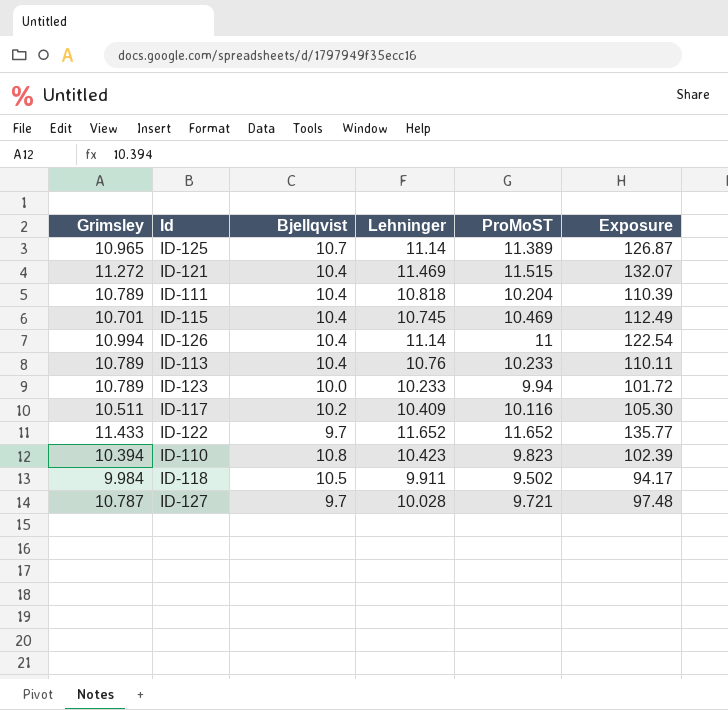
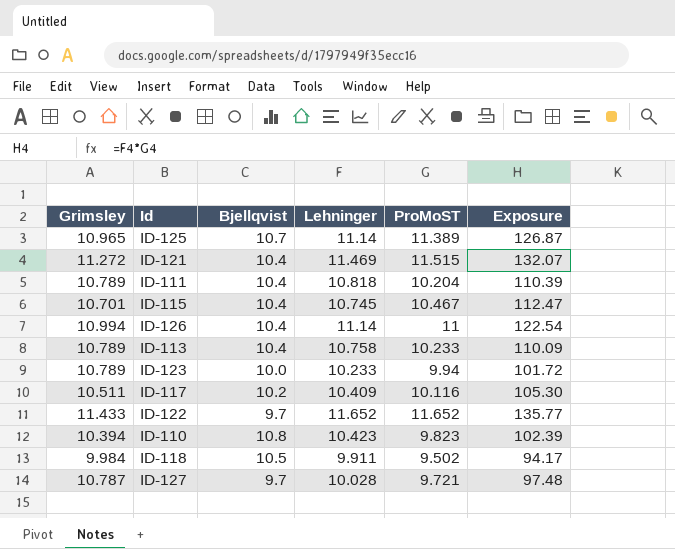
ID-115 | ProMoST: 10.469 -> 10.467
ID-115 | Exposure: 112.49 -> 112.47
ID-113 | Lehninger: 10.76 -> 10.758
ID-113 | Exposure: 110.11 -> 110.09

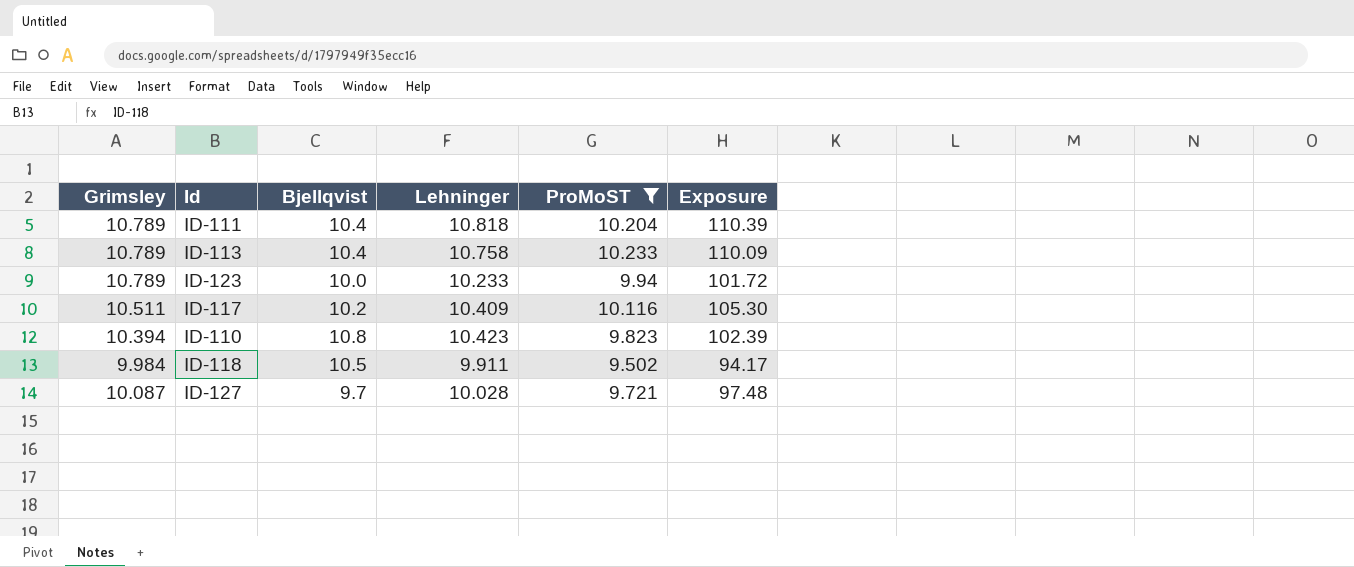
filter: none -> ProMoST <= 10.233
ID-127 | Grimsley: 10.787 -> 10.087

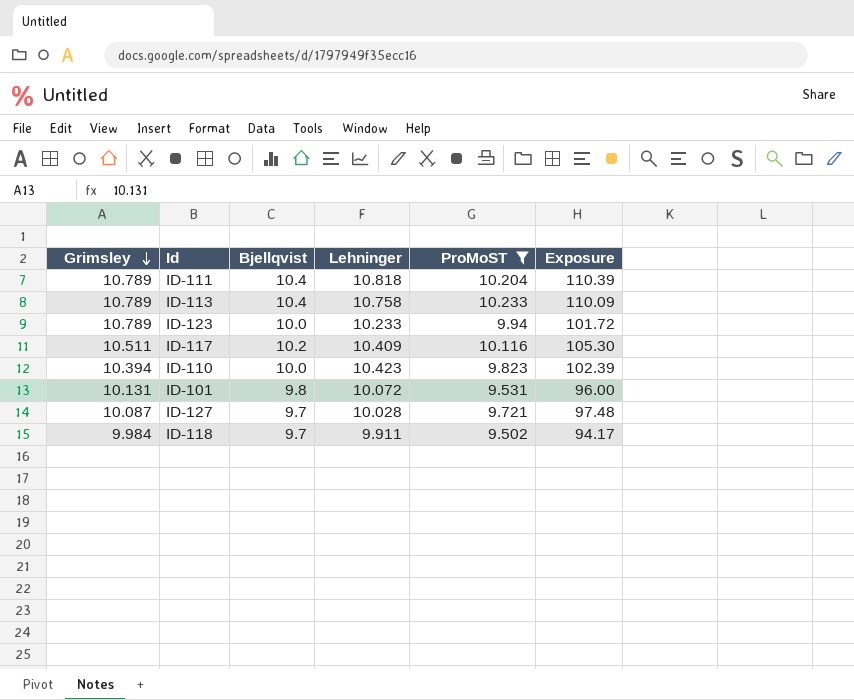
row order: none -> Grimsley descending
ID-110 | Bjellqvist: 10.8 -> 10.0
row ID-101: none -> 10.131 | 9.8 | 10.072 | 9.531 | 96.00
ID-118 | Bjellqvist: 10.5 -> 9.7

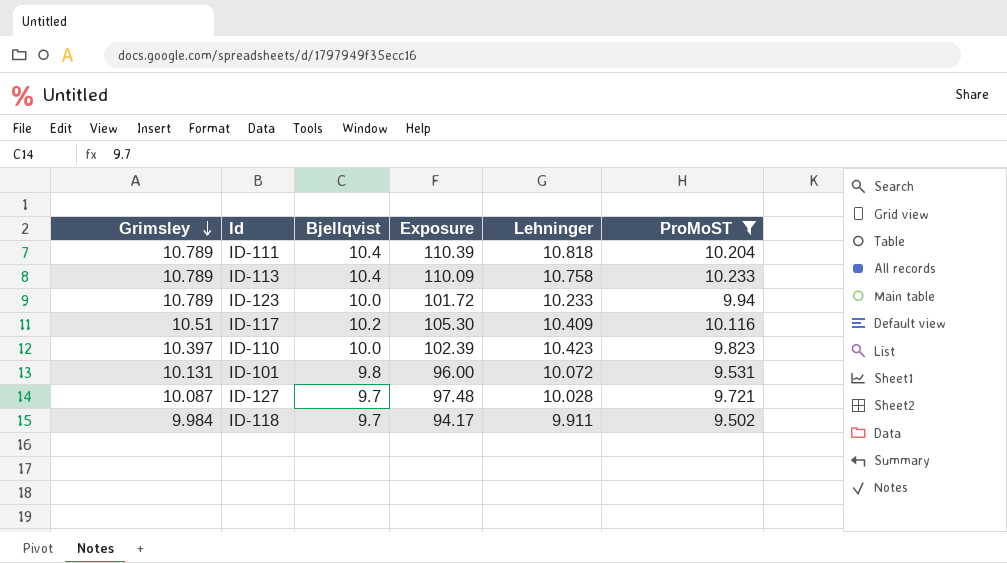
column Exposure | position: 6 -> 4
ID-117 | Grimsley: 10.511 -> 10.51
ID-110 | Grimsley: 10.394 -> 10.397

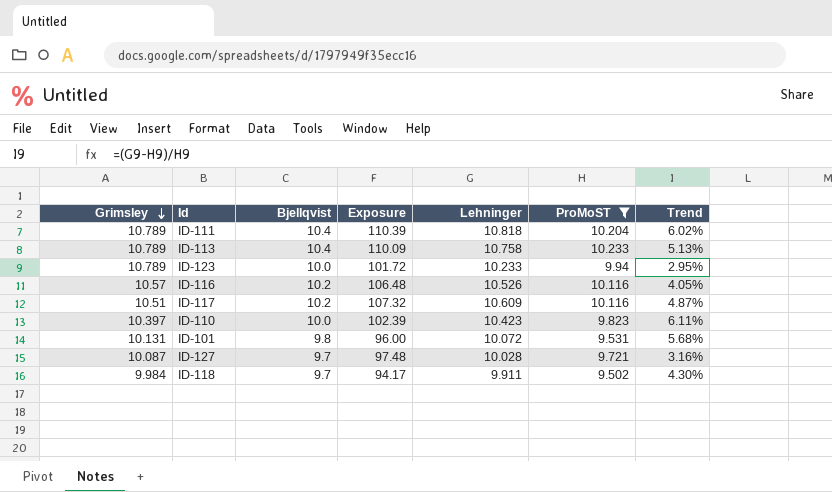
column Trend | formula: none -> ([Lehninger] - [ProMoST]) / [ProMoST]
row ID-116: none -> 10.57 | 10.2 | 106.48 | 10.526 | 10.116 | 4.05%
ID-117 | Exposure: 105.30 -> 107.32
ID-117 | Lehninger: 10.409 -> 10.609

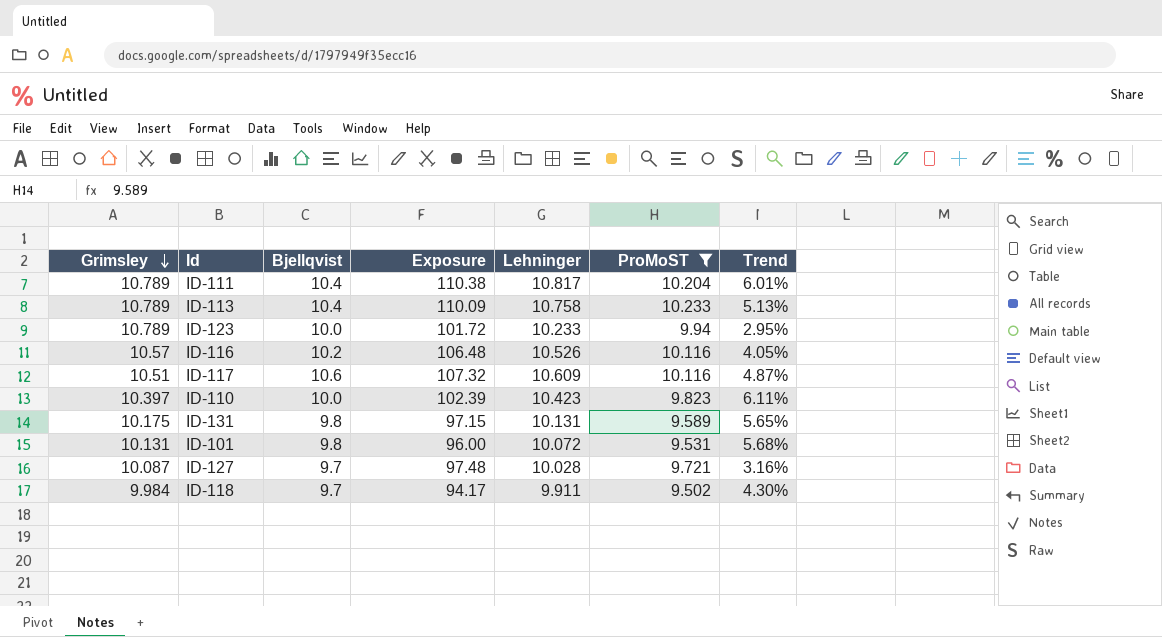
ID-111 | Exposure: 110.39 -> 110.38
ID-111 | Lehninger: 10.818 -> 10.817
ID-111 | Trend: 6.02% -> 6.01%
ID-117 | Bjellqvist: 10.2 -> 10.6
row ID-131: none -> 10.175 | 9.8 | 97.15 | 10.131 | 9.589 | 5.65%

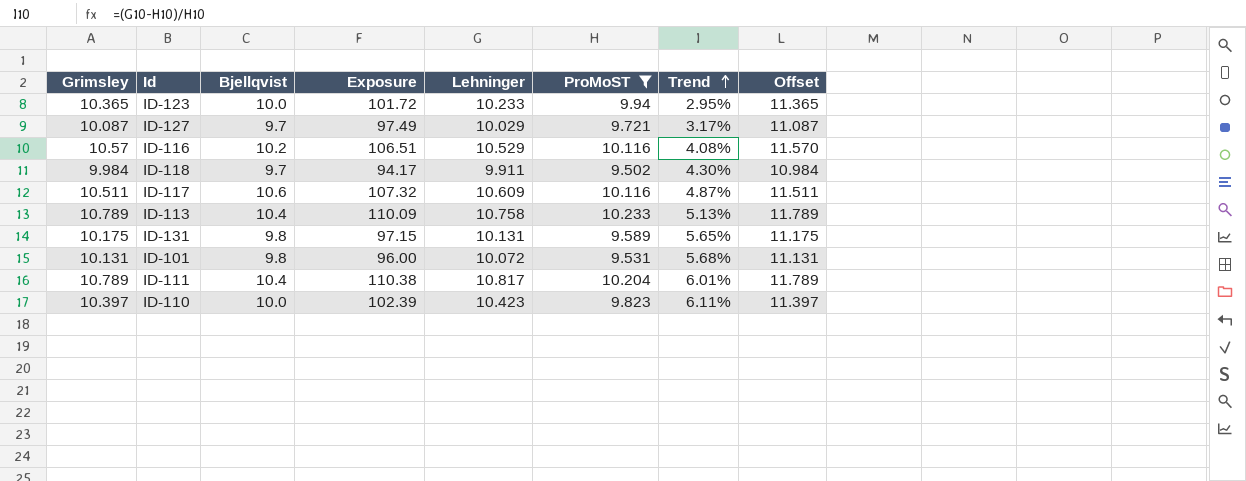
row order: Grimsley descending -> Trend ascending
column Offset | formula: none -> [Grimsley] + 1
ID-123 | Grimsley: 10.789 -> 10.365
ID-127 | Exposure: 97.48 -> 97.49
ID-127 | Lehninger: 10.028 -> 10.029
ID-127 | Trend: 3.16% -> 3.17%
ID-116 | Exposure: 106.48 -> 106.51
ID-116 | Lehninger: 10.526 -> 10.529
ID-116 | Trend: 4.05% -> 4.08%
ID-117 | Grimsley: 10.51 -> 10.511

